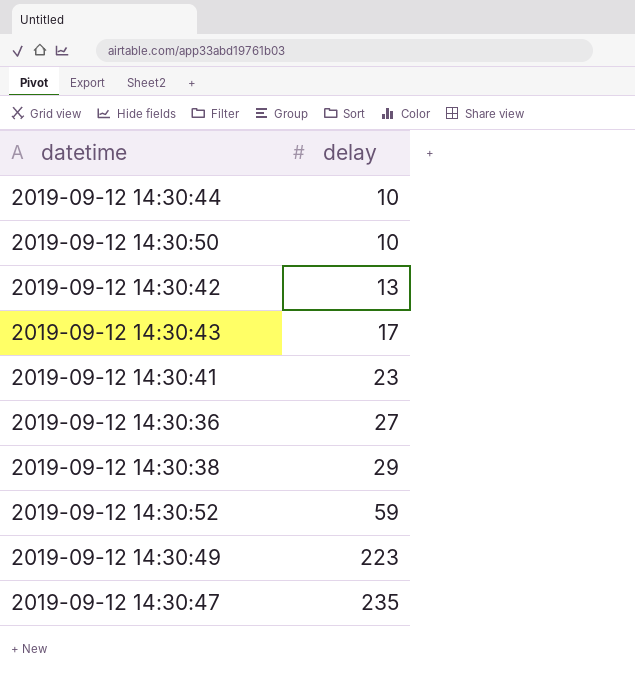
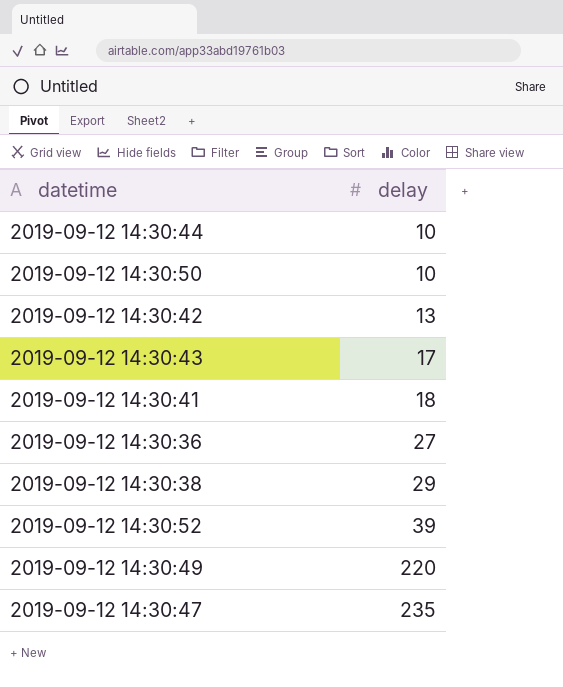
2019-09-12 14:30:41 | delay: 23 -> 18
2019-09-12 14:30:52 | delay: 59 -> 39
2019-09-12 14:30:49 | delay: 223 -> 220

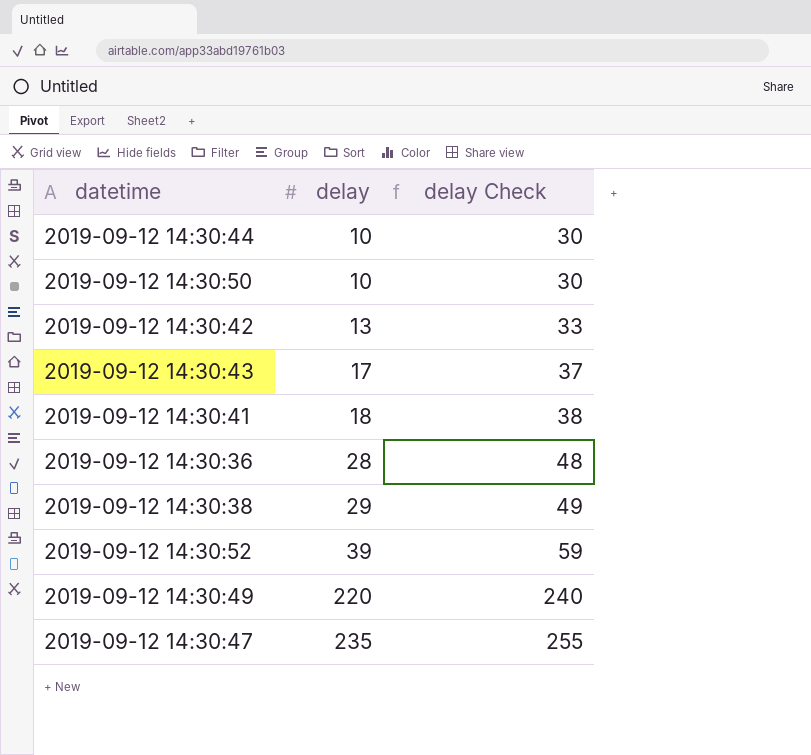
column delay Check | formula: none -> [delay] + 20
2019-09-12 14:30:36 | delay: 27 -> 28

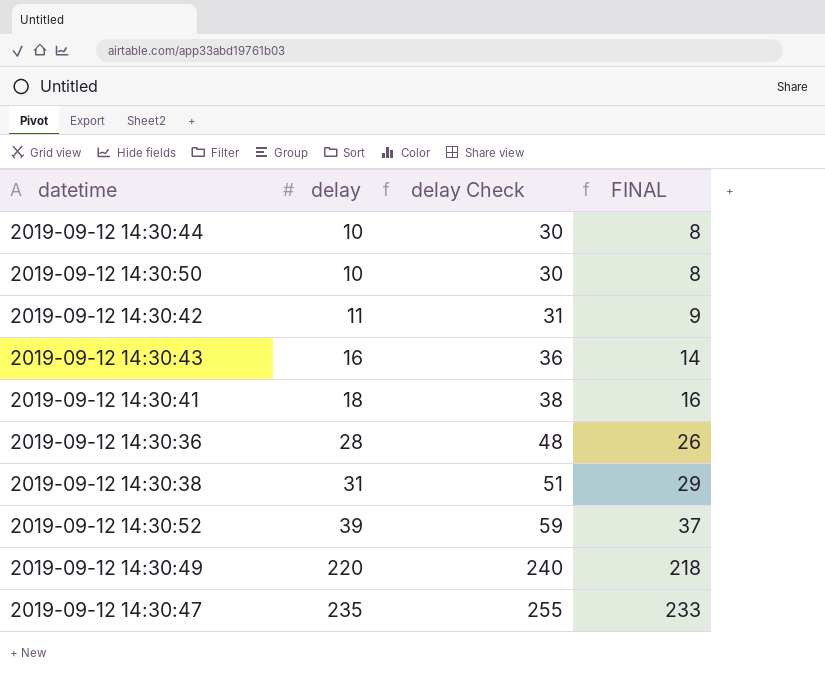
column FINAL | formula: none -> [delay] - 2
2019-09-12 14:30:42 | delay: 13 -> 11
2019-09-12 14:30:42 | delay Check: 33 -> 31
2019-09-12 14:30:43 | delay: 17 -> 16
2019-09-12 14:30:43 | delay Check: 37 -> 36
2019-09-12 14:30:38 | delay: 29 -> 31
2019-09-12 14:30:38 | delay Check: 49 -> 51

